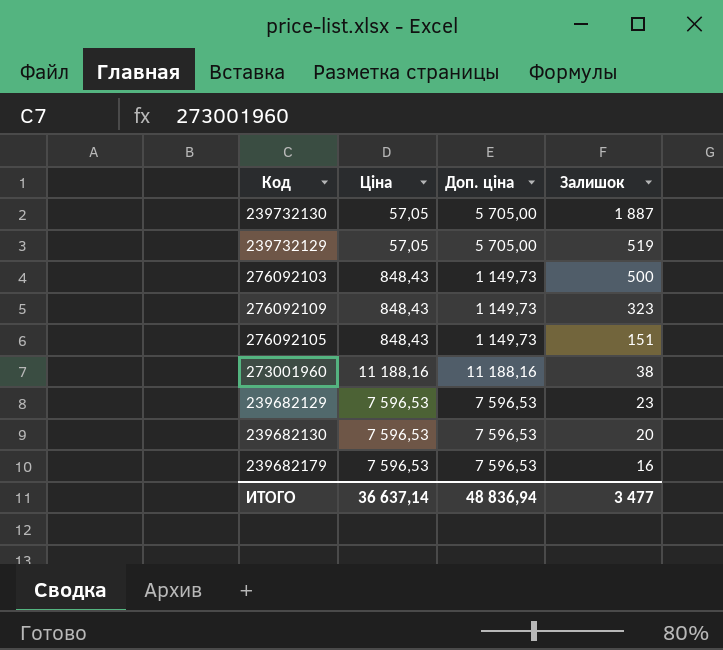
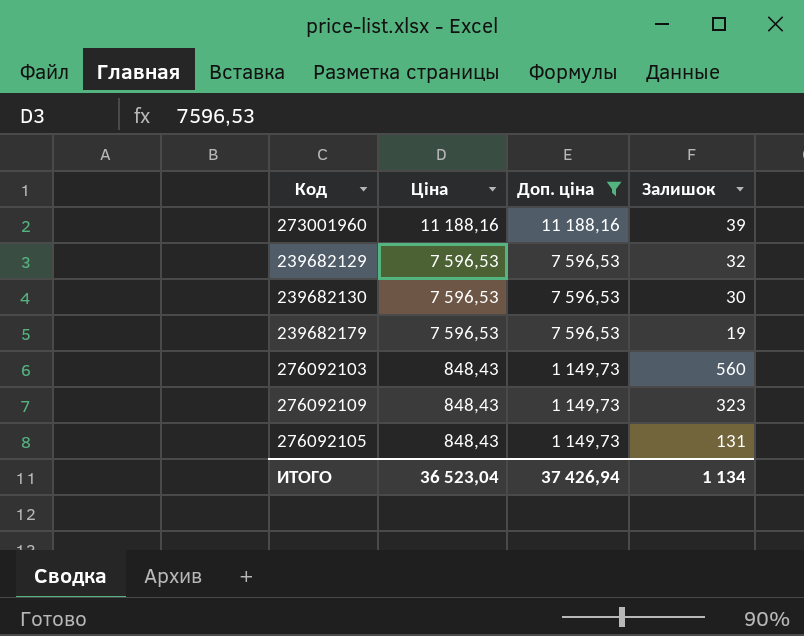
filter: none -> Доп. ціна != 5 705,00
row order: Залишок descending -> Ціна descending
273001960 | Залишок: 38 -> 39
239682129 | Залишок: 23 -> 32
239682130 | Залишок: 20 -> 30
239682179 | Залишок: 16 -> 19
276092103 | Залишок: 500 -> 560
276092105 | Залишок: 151 -> 131
ИТОГО | Ціна: 36 637,14 -> 36 523,04
ИТОГО | Доп. ціна: 48 836,94 -> 37 426,94
ИТОГО | Залишок: 3 477 -> 1 134

